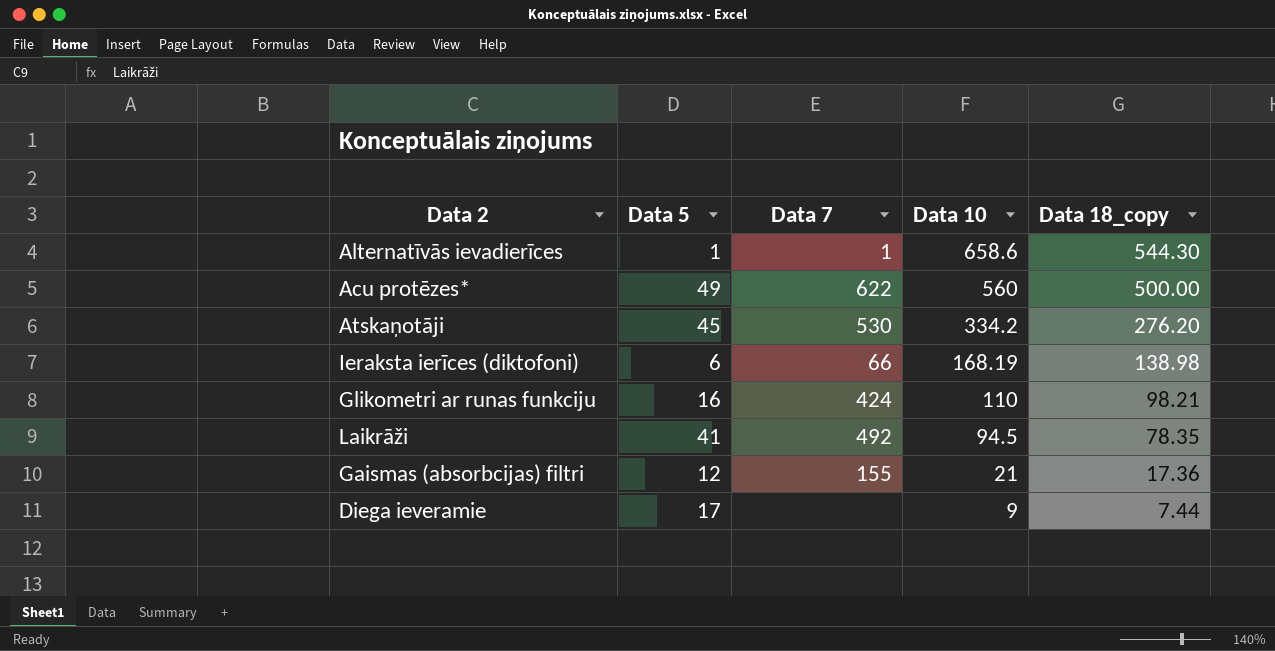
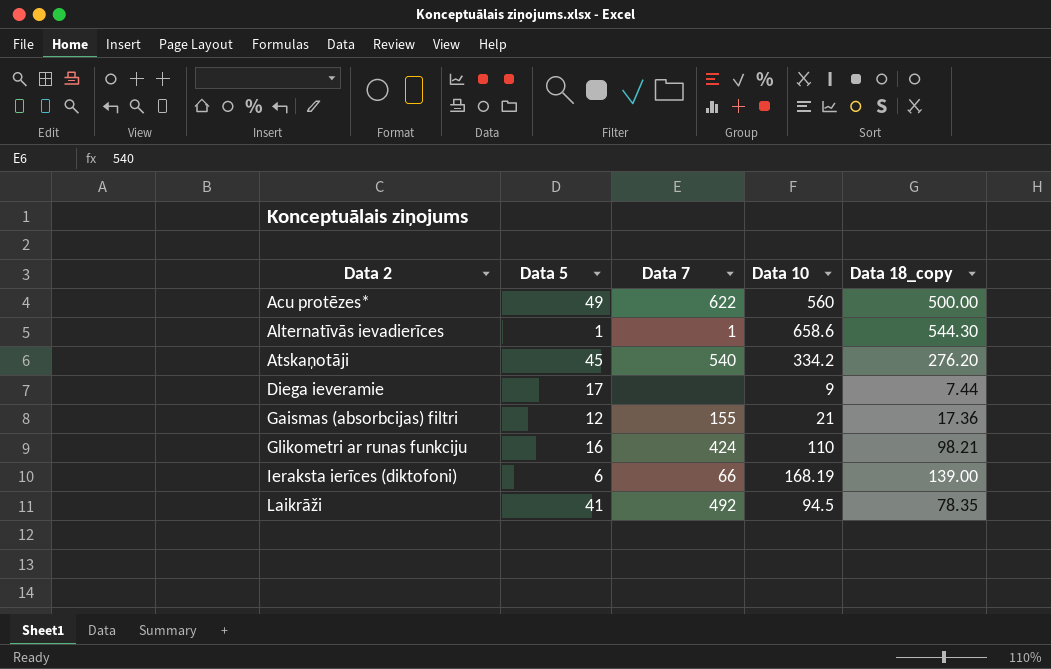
row order: Data 10 descending -> Data 2 ascending
Atskaņotāji | Data 7: 530 -> 540
Ieraksta ierīces (diktofoni) | Data 18_copy: 138.98 -> 139.00

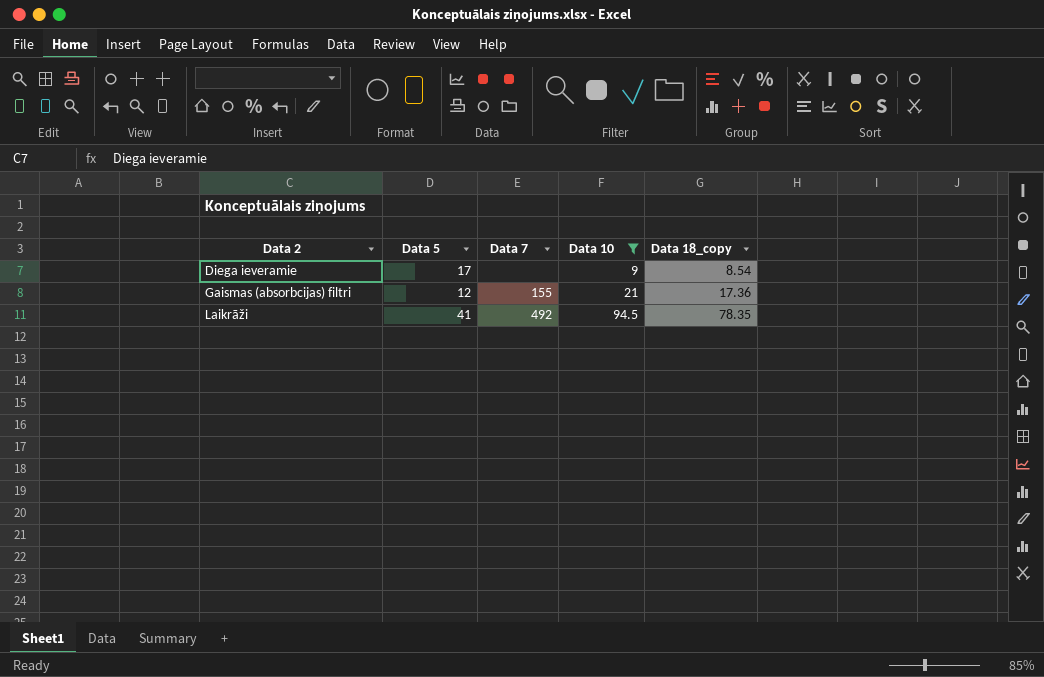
filter: none -> Data 10 <= 94.5
Diega ieveramie | Data 18_copy: 7.44 -> 8.54

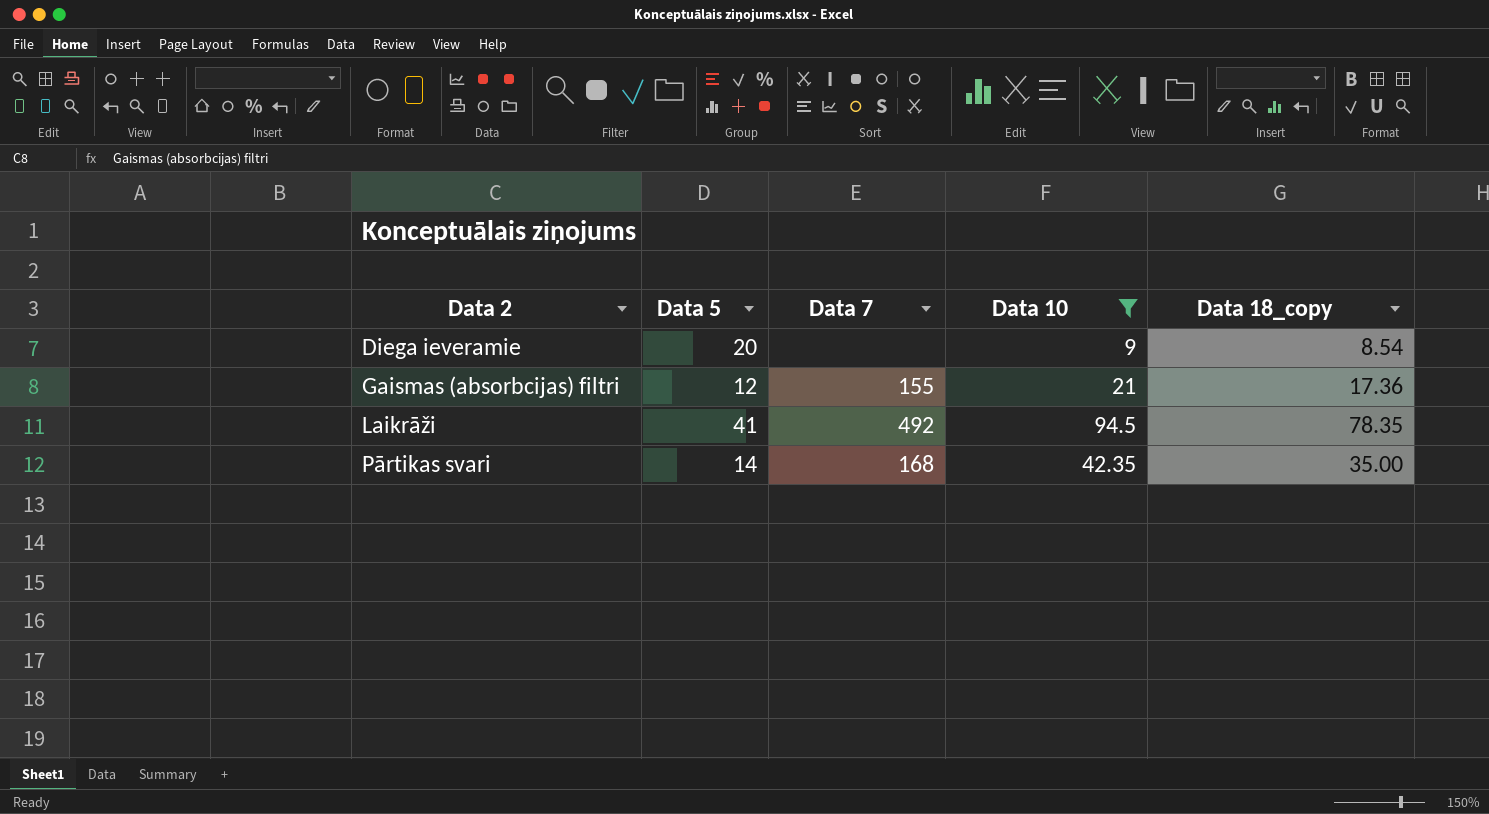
Diega ieveramie | Data 5: 17 -> 20
row Pārtikas svari: none -> 14 | 168 | 42.35 | 35.00

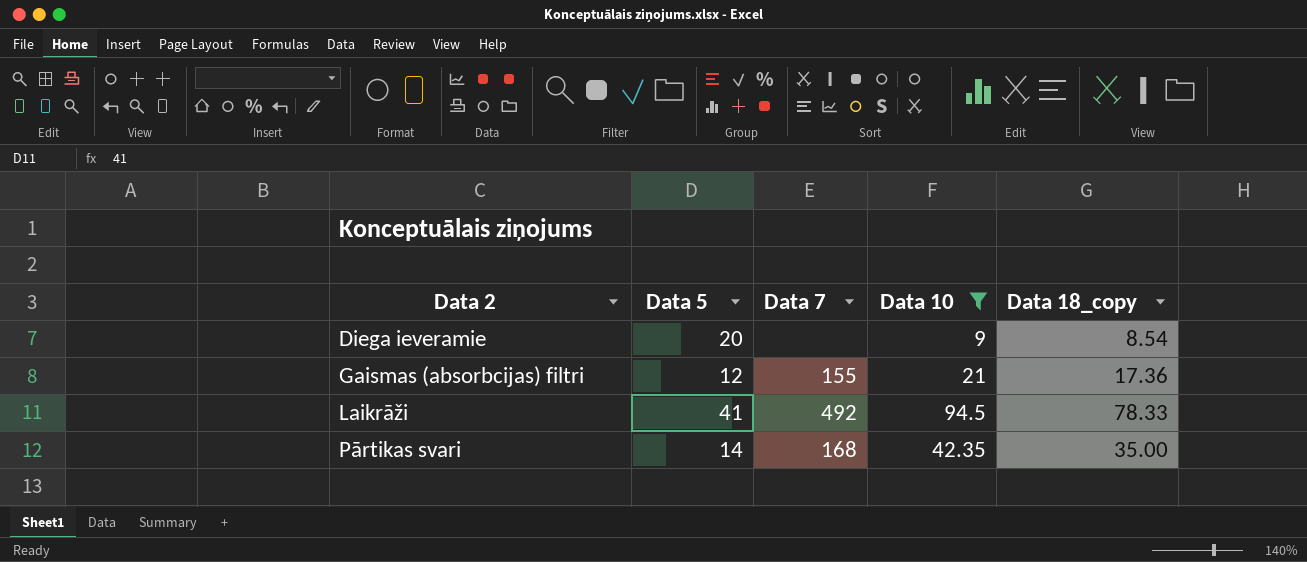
Laikrāži | Data 18_copy: 78.35 -> 78.33

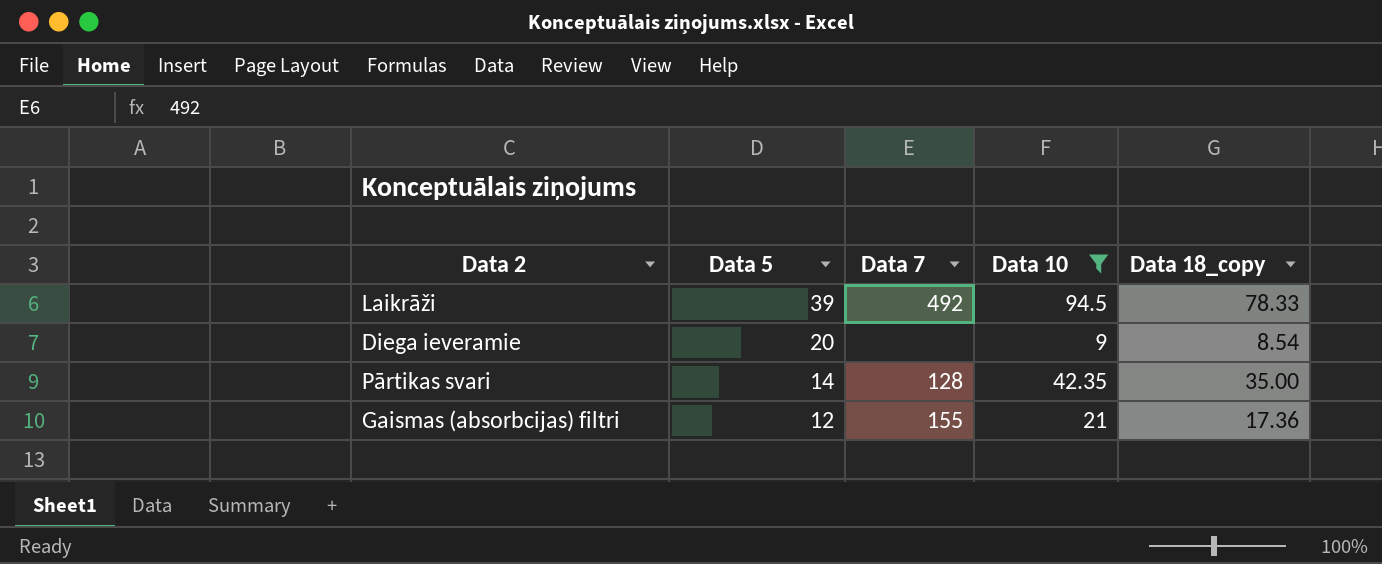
row order: Data 2 ascending -> Data 5 descending
Laikrāži | Data 5: 41 -> 39
Pārtikas svari | Data 7: 168 -> 128

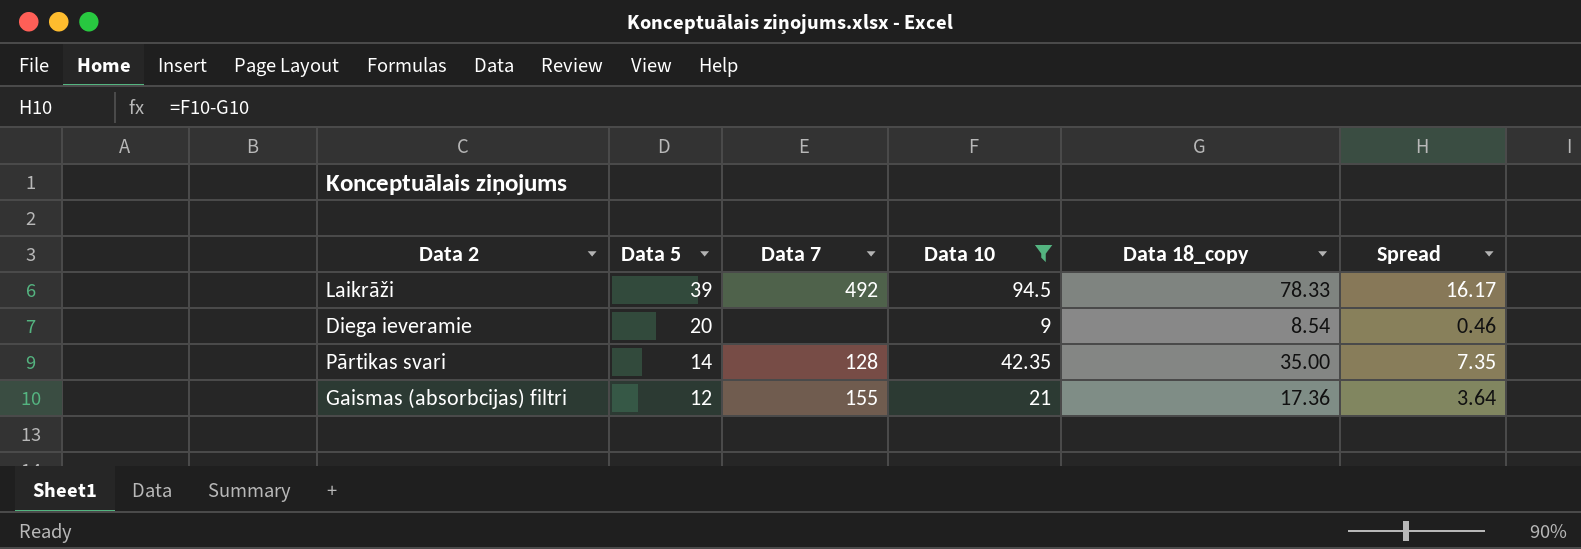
column Spread | formula: none -> [Data 10] - [Data 18_copy]

